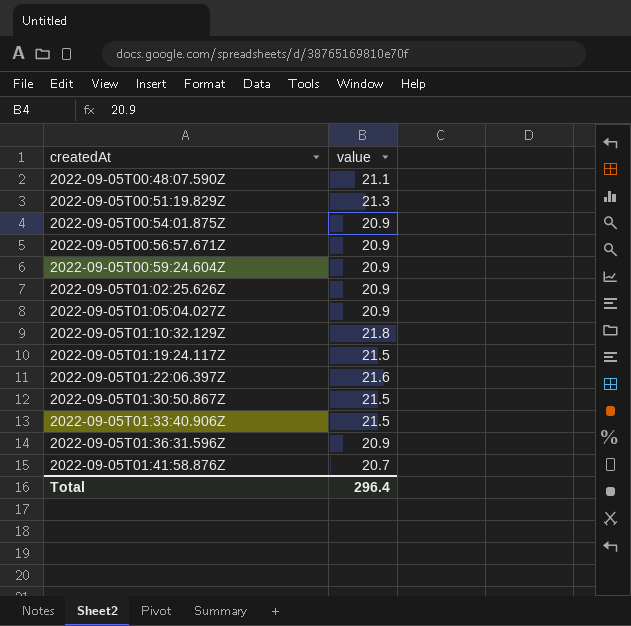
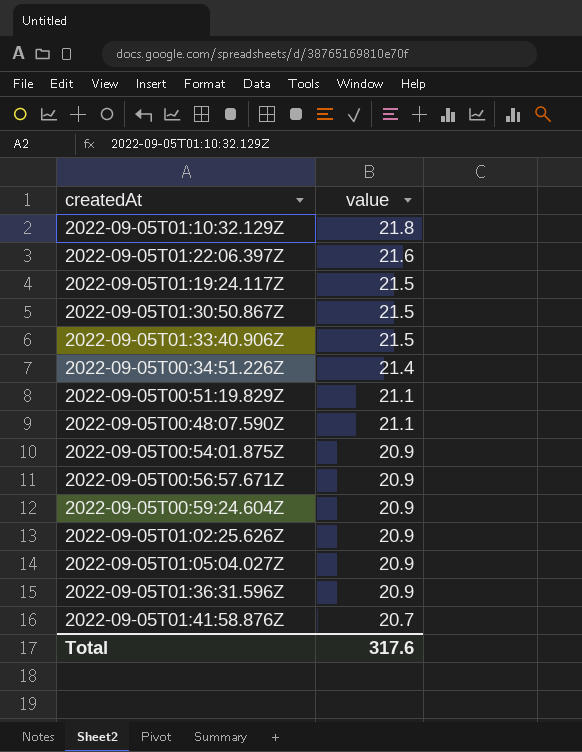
row order: createdAt ascending -> value descending
row 2022-09-05T00:34:51.226Z: none -> 21.4
2022-09-05T00:51:19.829Z | value: 21.3 -> 21.1
Total | value: 296.4 -> 317.6

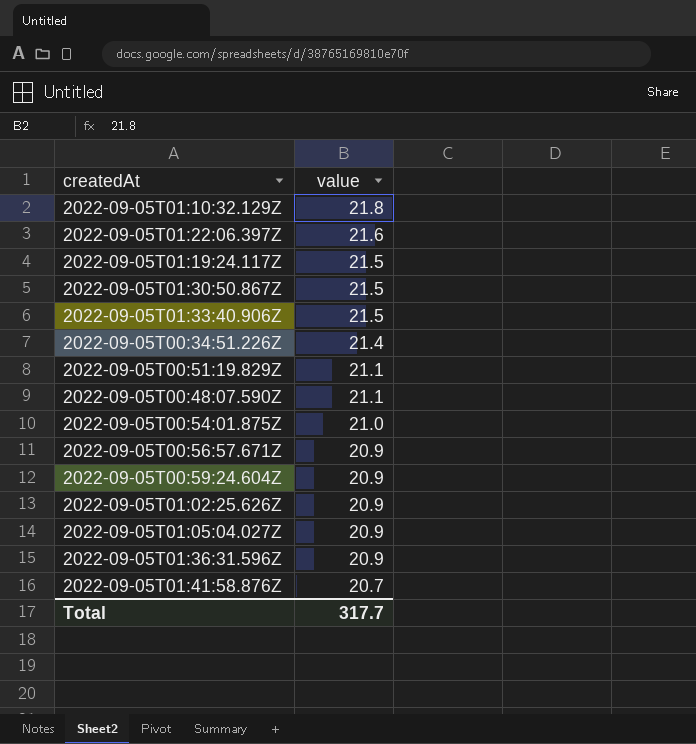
2022-09-05T00:54:01.875Z | value: 20.9 -> 21.0
Total | value: 317.6 -> 317.7

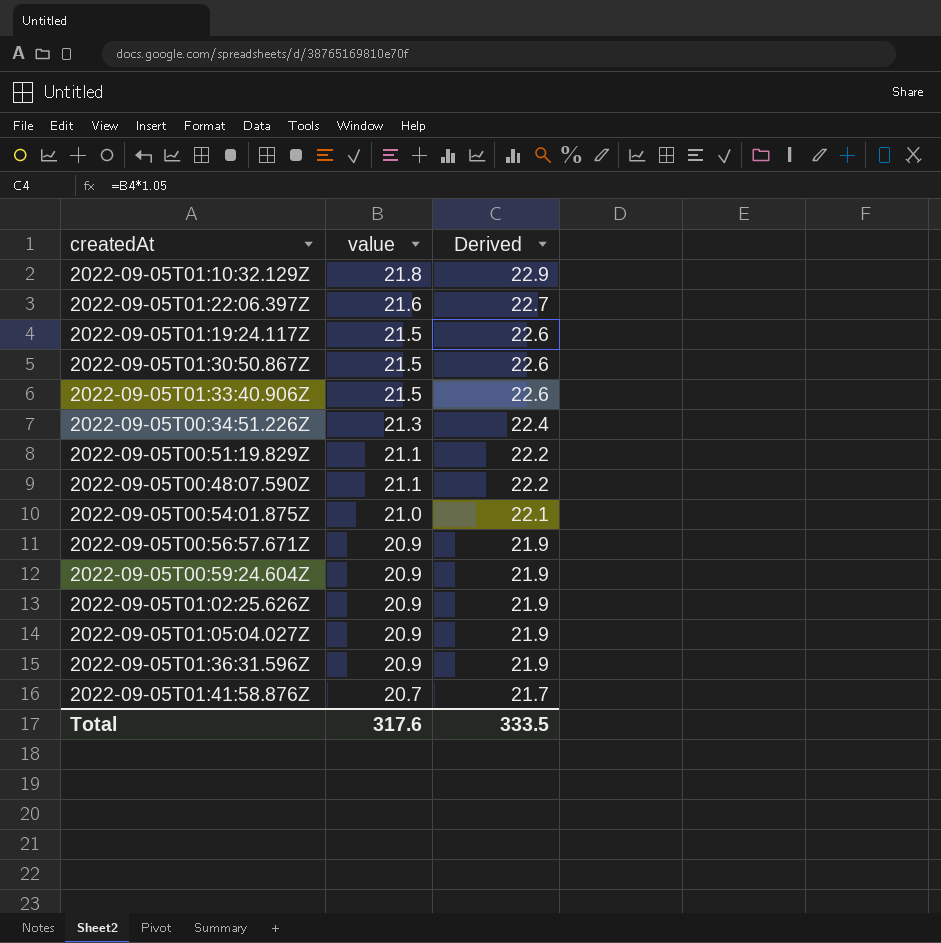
column Derived | formula: none -> [value] * 1.05
2022-09-05T00:34:51.226Z | value: 21.4 -> 21.3
Total | value: 317.7 -> 317.6

